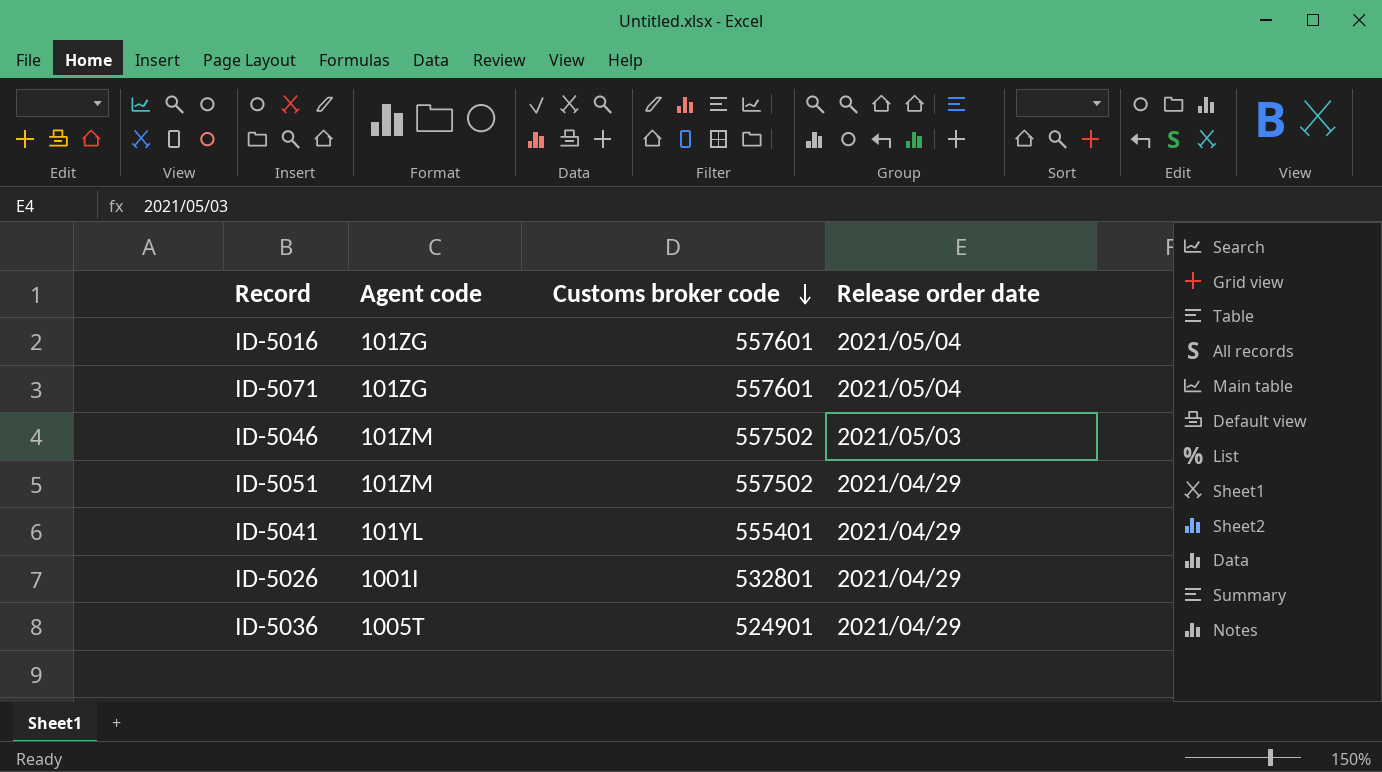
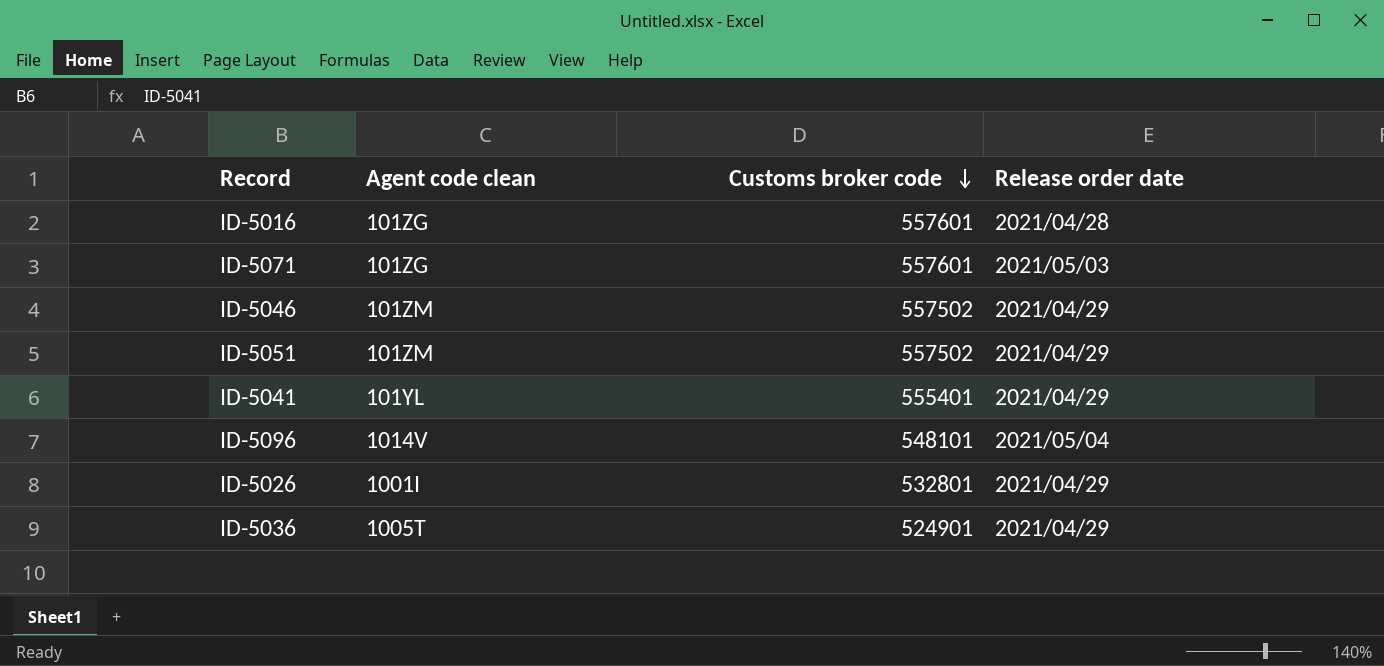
column name: Agent code -> Agent code clean
ID-5016 | Release order date: 2021/05/04 -> 2021/04/28
ID-5071 | Release order date: 2021/05/04 -> 2021/05/03
ID-5046 | Release order date: 2021/05/03 -> 2021/04/29
row ID-5096: none -> 1014V | 548101 | 2021/05/04

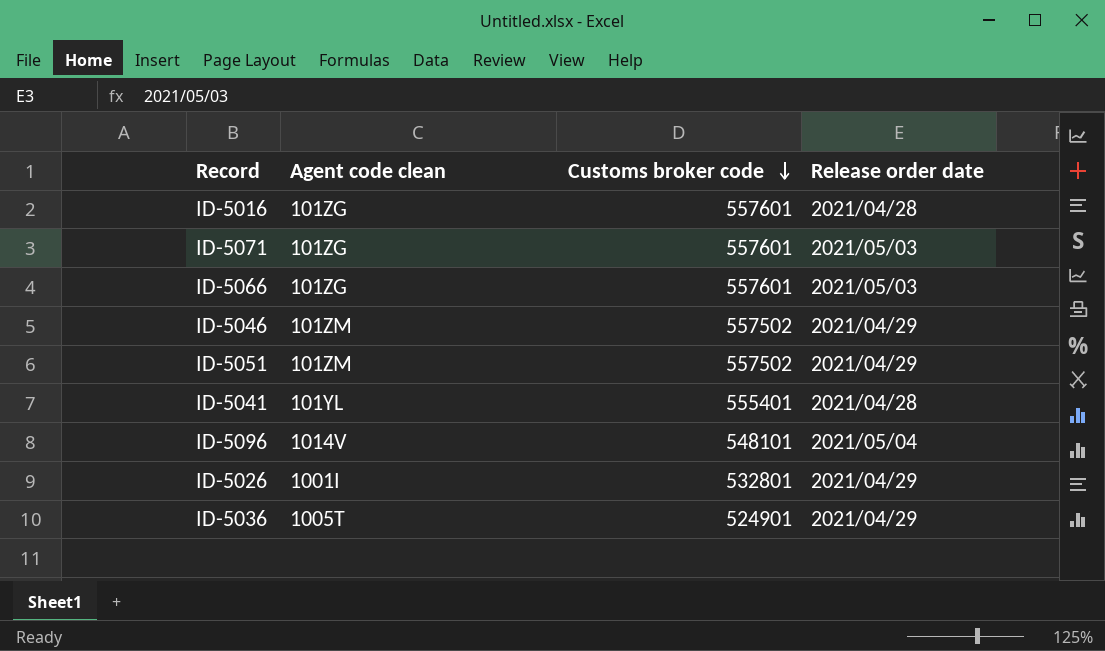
row ID-5066: none -> 101ZG | 557601 | 2021/05/03
ID-5041 | Release order date: 2021/04/29 -> 2021/04/28

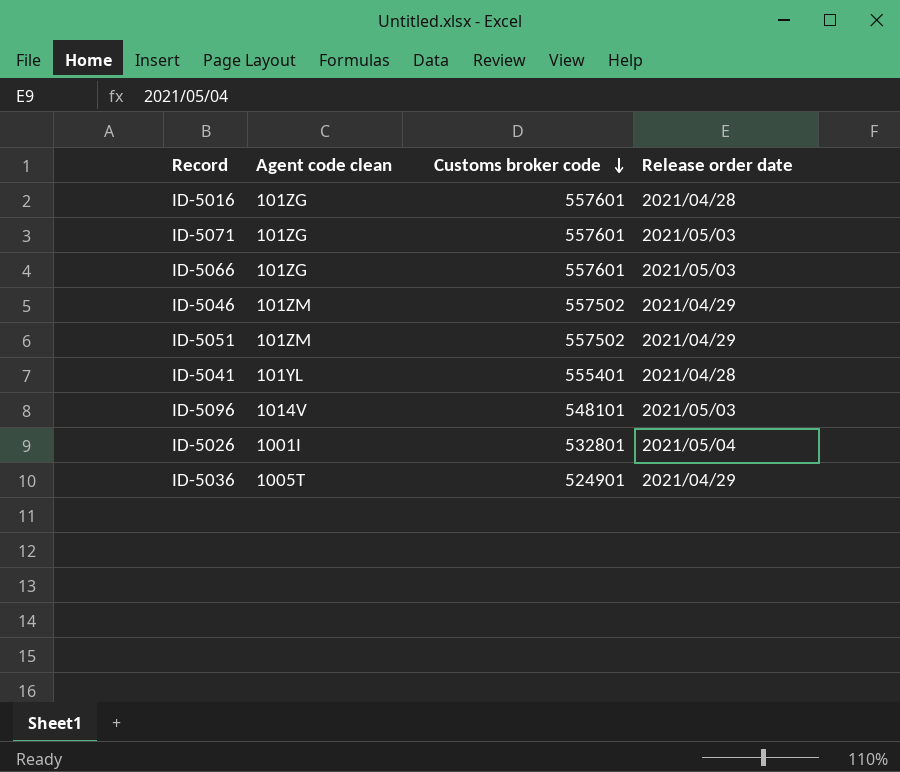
ID-5096 | Release order date: 2021/05/04 -> 2021/05/03
ID-5026 | Release order date: 2021/04/29 -> 2021/05/04

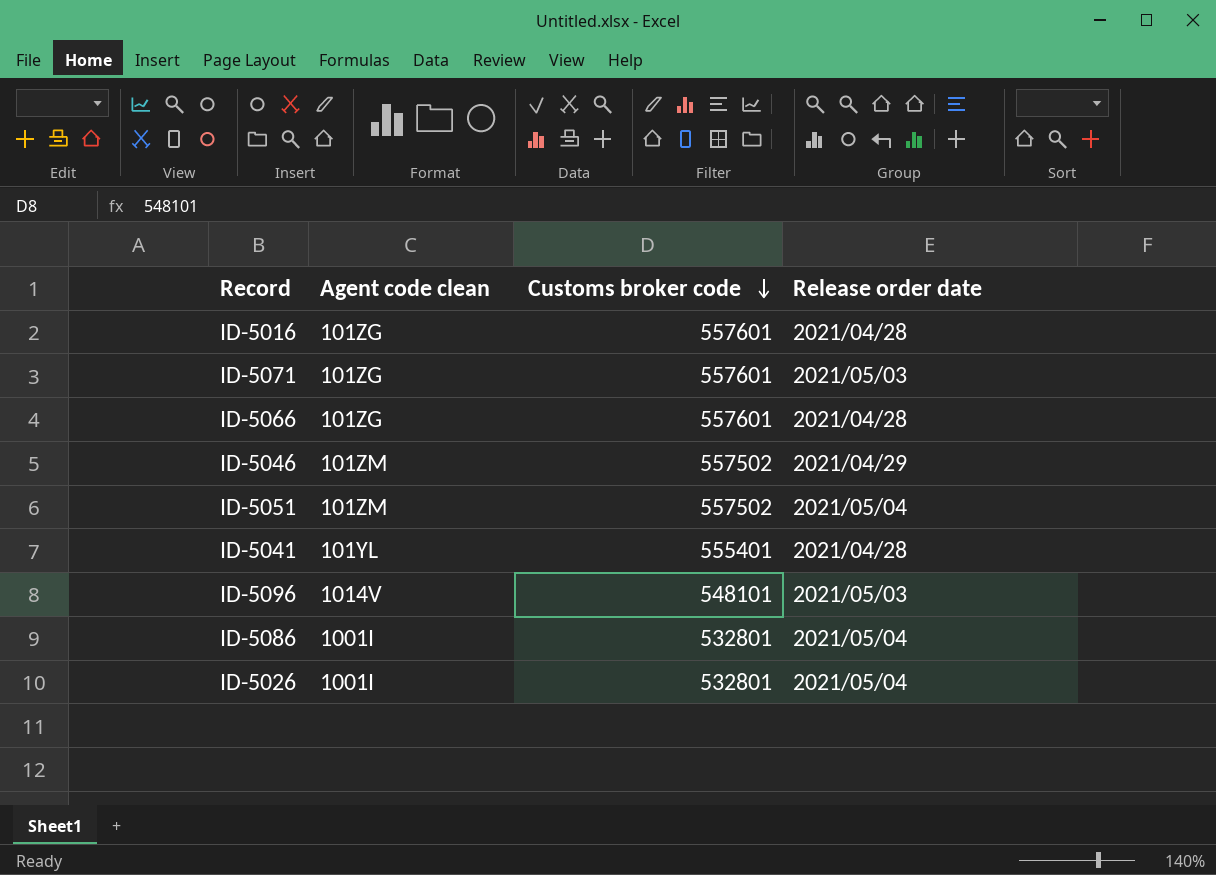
row ID-5036: 1005T | 524901 | 2021/04/29 -> none
ID-5066 | Release order date: 2021/05/03 -> 2021/04/28
ID-5051 | Release order date: 2021/04/29 -> 2021/05/04
row ID-5086: none -> 1001I | 532801 | 2021/05/04

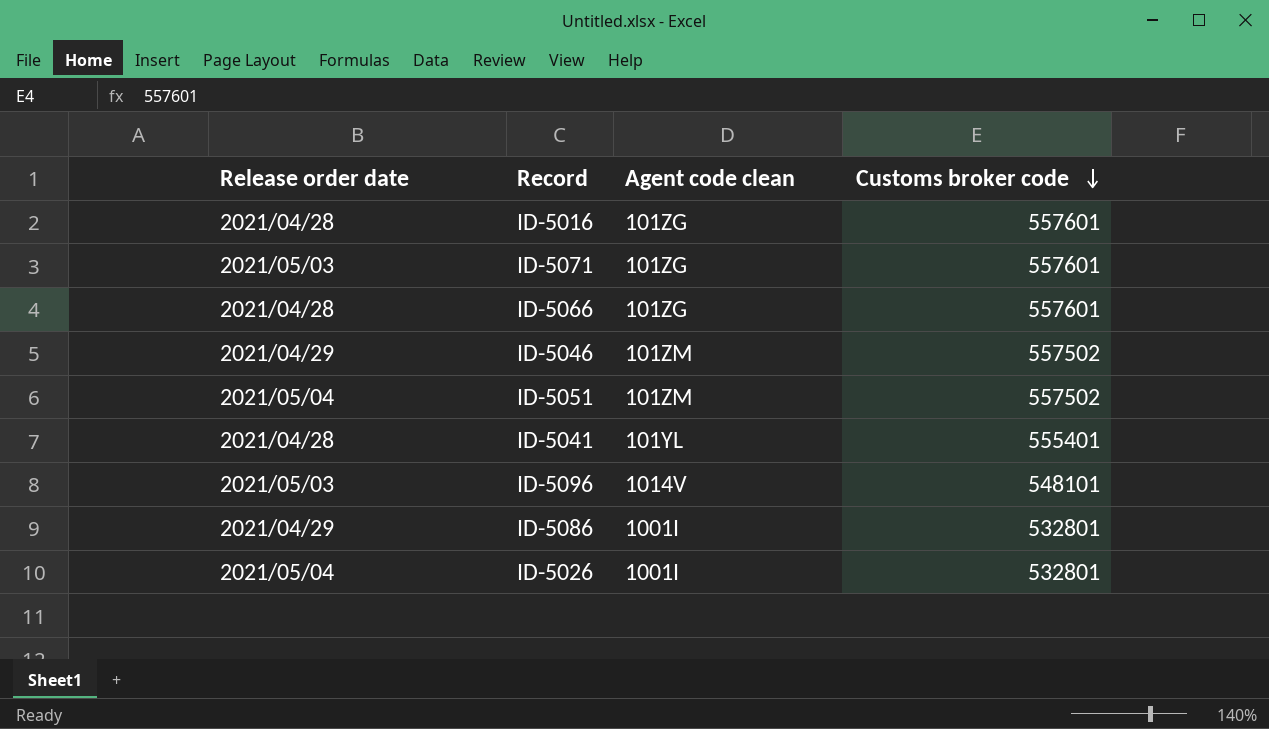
column Release order date | position: 4 -> 1
ID-5086 | Release order date: 2021/05/04 -> 2021/04/29

